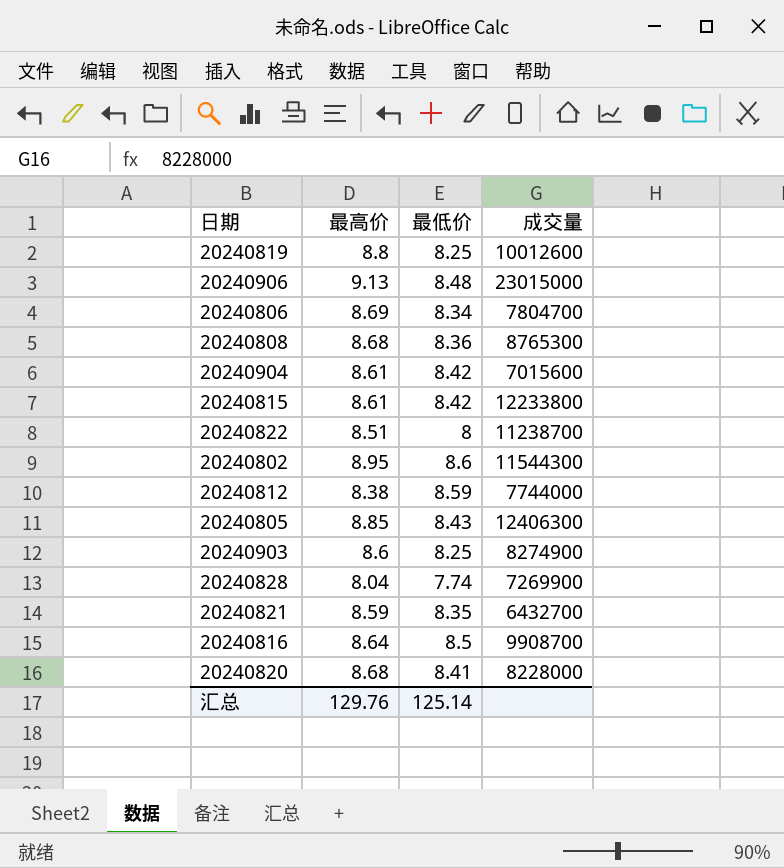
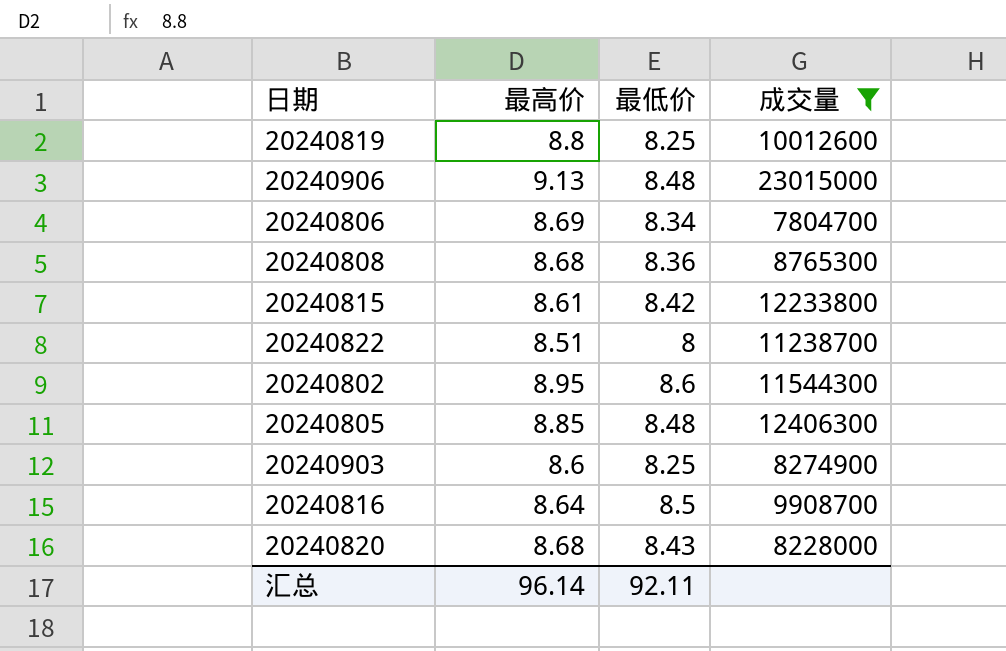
filter: none -> 成交量 >= 7804700
20240805 | 最低价: 8.43 -> 8.48
20240820 | 最低价: 8.41 -> 8.43
汇总 | 最高价: 129.76 -> 96.14
汇总 | 最低价: 125.14 -> 92.11

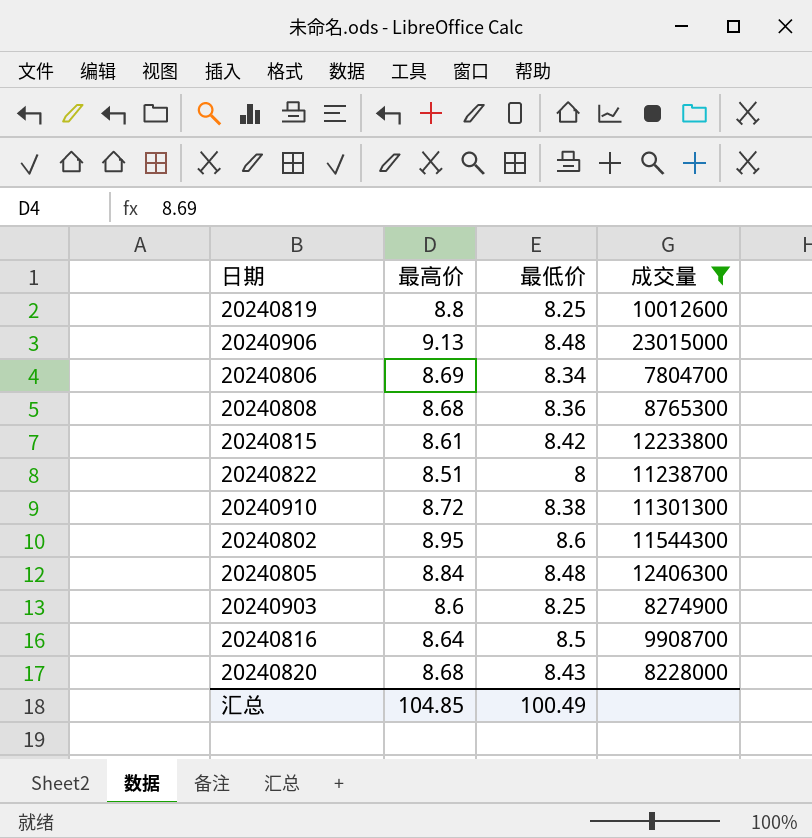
row 20240910: none -> 8.72 | 8.38 | 11301300
20240805 | 最高价: 8.85 -> 8.84
汇总 | 最高价: 96.14 -> 104.85
汇总 | 最低价: 92.11 -> 100.49

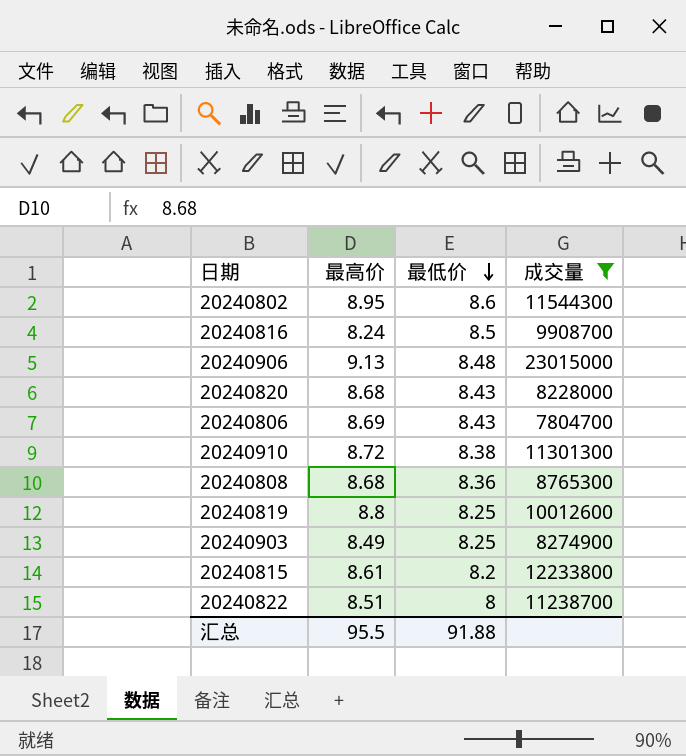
row order: none -> 最低价 descending
row 20240805: 8.84 | 8.48 | 12406300 -> none
20240816 | 最高价: 8.64 -> 8.24
20240806 | 最低价: 8.34 -> 8.43
20240903 | 最高价: 8.6 -> 8.49
20240815 | 最低价: 8.42 -> 8.2
汇总 | 最高价: 104.85 -> 95.5
汇总 | 最低价: 100.49 -> 91.88

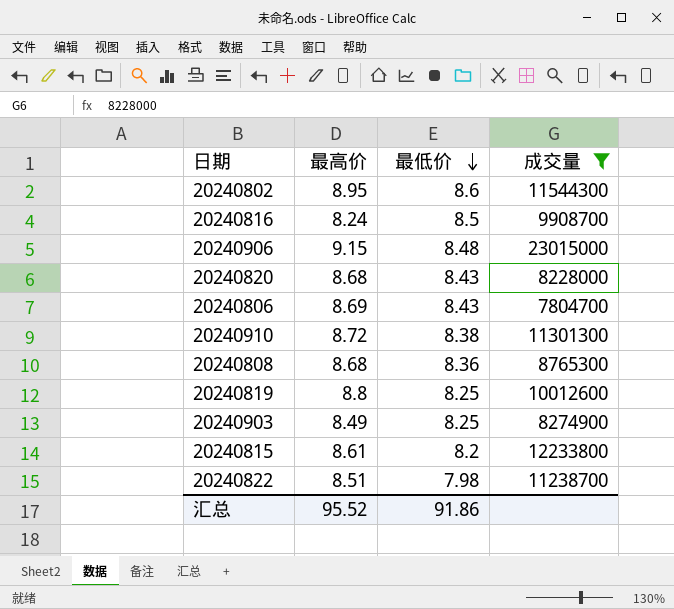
20240906 | 最高价: 9.13 -> 9.15
20240822 | 最低价: 8 -> 7.98
汇总 | 最高价: 95.5 -> 95.52
汇总 | 最低价: 91.88 -> 91.86

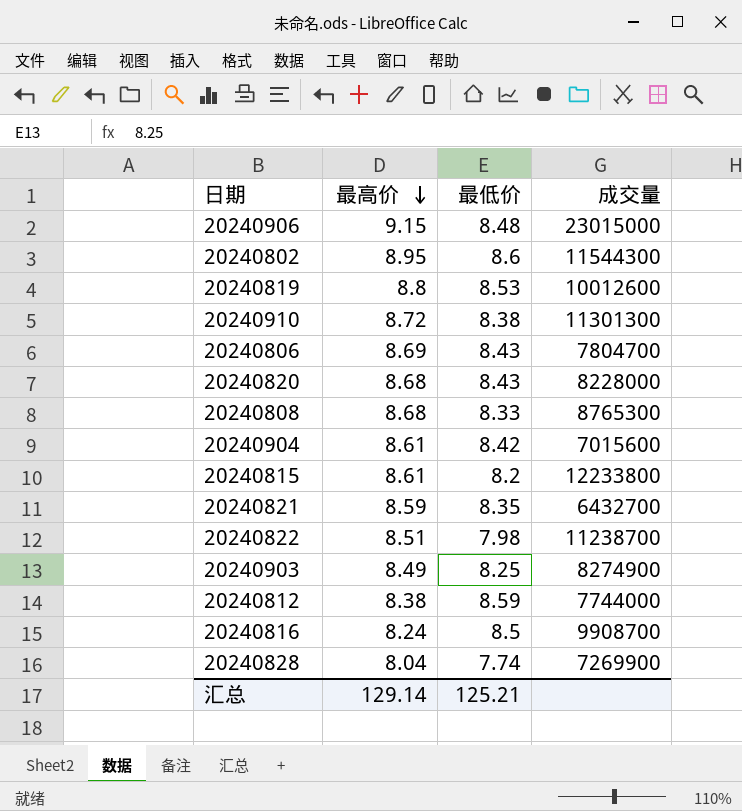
filter: 成交量 >= 7804700 -> none
row order: 最低价 descending -> 最高价 descending
20240819 | 最低价: 8.25 -> 8.53
20240808 | 最低价: 8.36 -> 8.33
汇总 | 最高价: 95.52 -> 129.14
汇总 | 最低价: 91.86 -> 125.21

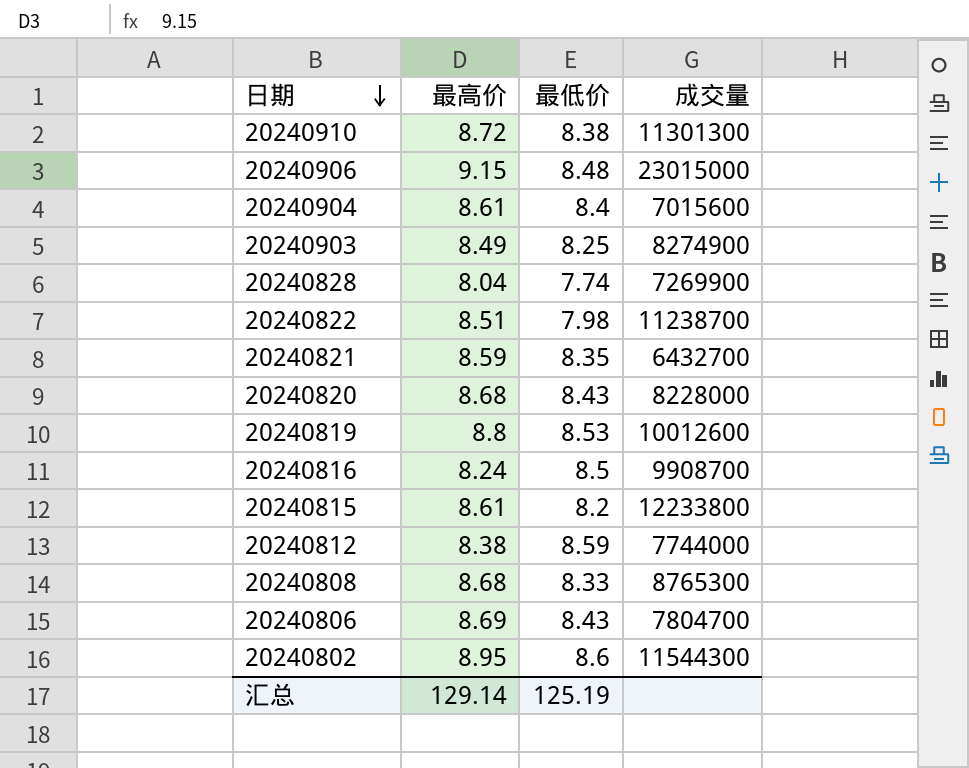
row order: 最高价 descending -> 日期 descending
20240904 | 最低价: 8.42 -> 8.4
汇总 | 最低价: 125.21 -> 125.19

